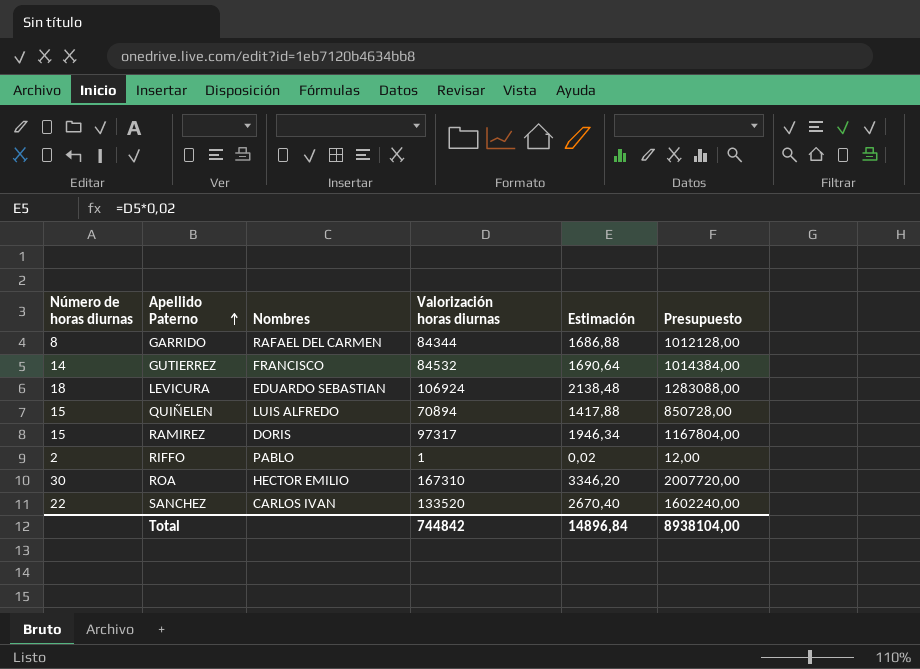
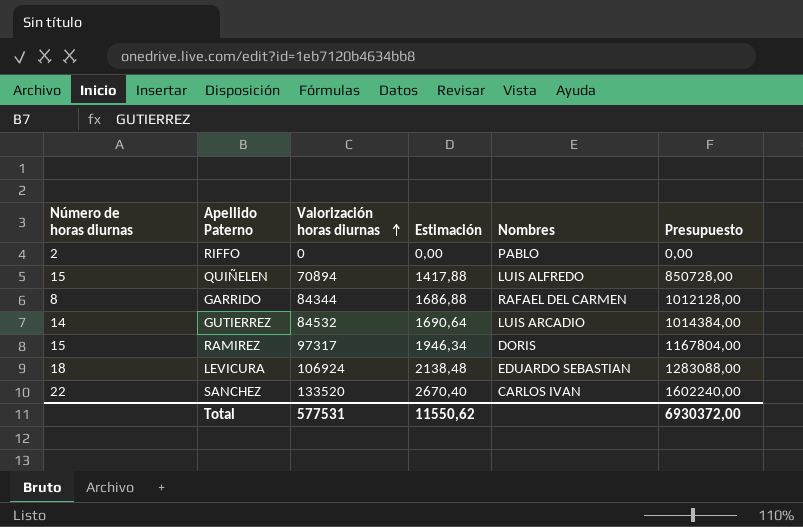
row order: Apellido Paterno ascending -> Valorización horas diurnas ascending
column Nombres | position: 3 -> 5
row ROA: 30 | HECTOR EMILIO | 167310 | 3346,20 | 2007720,00 -> none
RIFFO | Valorización horas diurnas: 1 -> 0
RIFFO | Estimación: 0,02 -> 0,00
RIFFO | Presupuesto: 12,00 -> 0,00
GUTIERREZ | Nombres: FRANCISCO -> LUIS ARCADIO
Total | Valorización horas diurnas: 744842 -> 577531
Total | Estimación: 14896,84 -> 11550,62
Total | Presupuesto: 8938104,00 -> 6930372,00

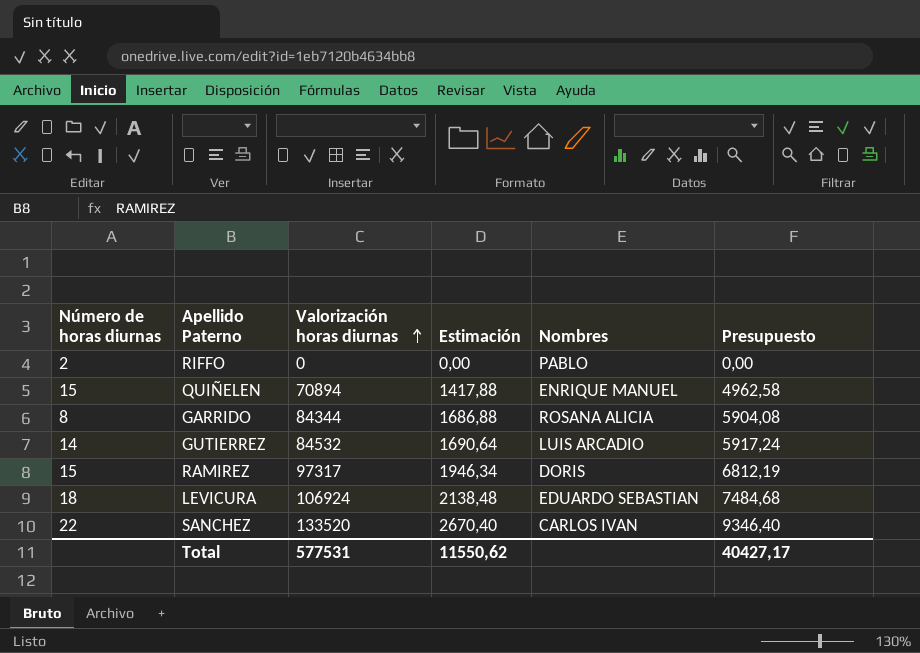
column Presupuesto | formula: [Valorización horas diurnas] * 12 -> [Valorización horas diurnas] * 0,07
QUIÑELEN | Nombres: LUIS ALFREDO -> ENRIQUE MANUEL
GARRIDO | Nombres: RAFAEL DEL CARMEN -> ROSANA ALICIA
Total | Presupuesto: 6930372,00 -> 40427,17

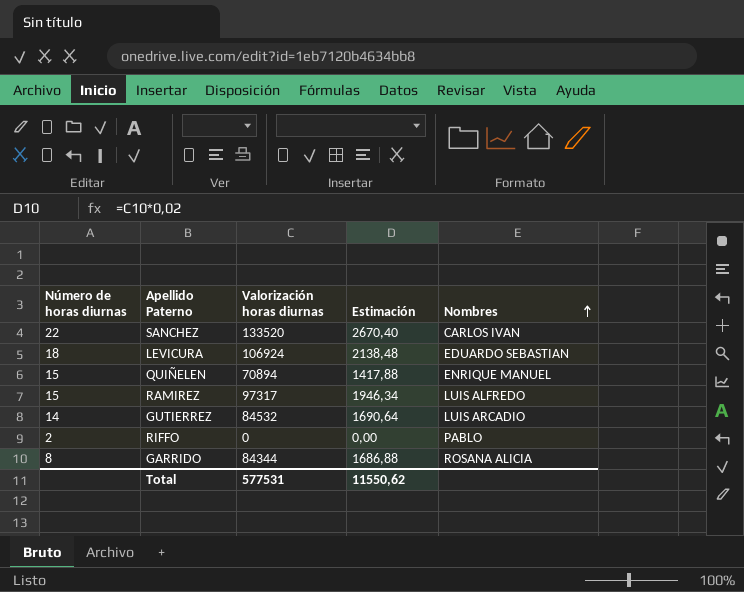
row order: Valorización horas diurnas ascending -> Nombres ascending
column Presupuesto | formula: [Valorización horas diurnas] * 0,07 -> none
RAMIREZ | Nombres: DORIS -> LUIS ALFREDO

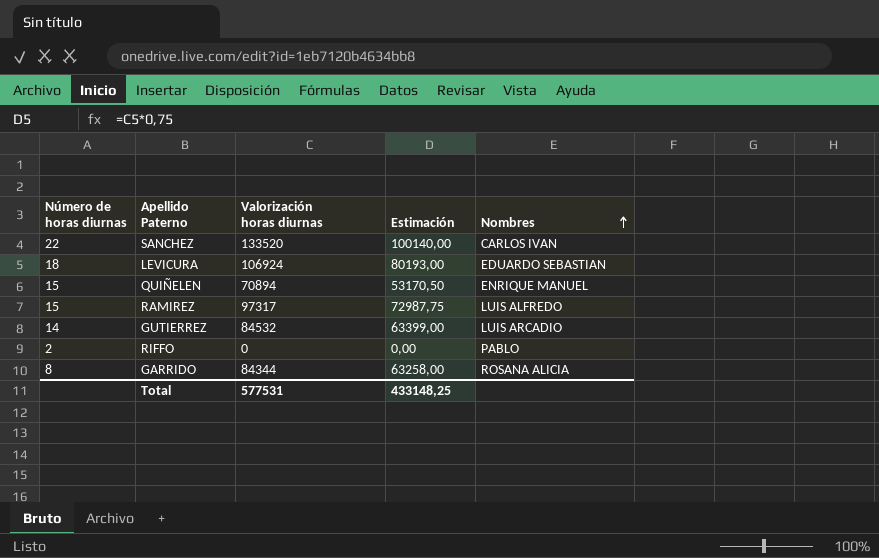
column Estimación | formula: [Valorización horas diurnas] * 0,02 -> [Valorización horas diurnas] * 0,75
Total | Estimación: 11550,62 -> 433148,25

